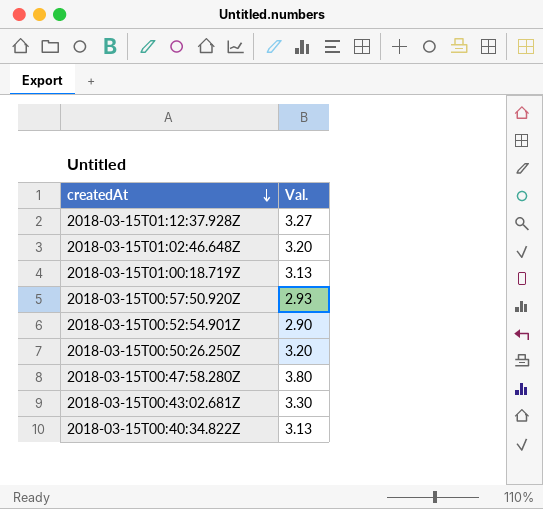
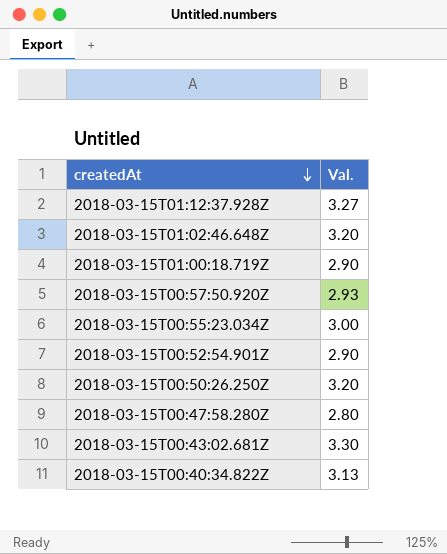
2018-03-15T01:00:18.719Z | Val.: 3.13 -> 2.90
row 2018-03-15T00:55:23.034Z: none -> 3.00
2018-03-15T00:47:58.280Z | Val.: 3.80 -> 2.80

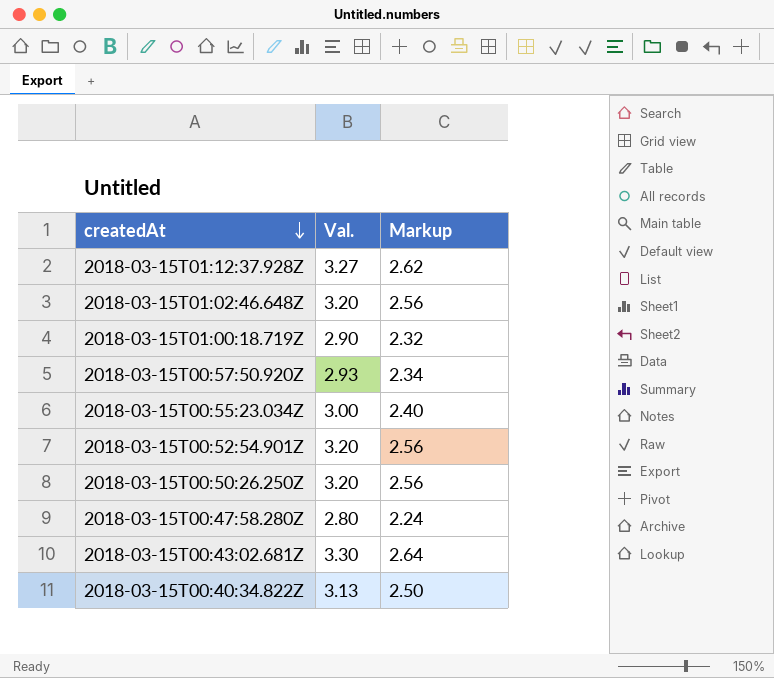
column Markup | formula: none -> [Val.] * 0.8
2018-03-15T00:52:54.901Z | Val.: 2.90 -> 3.20

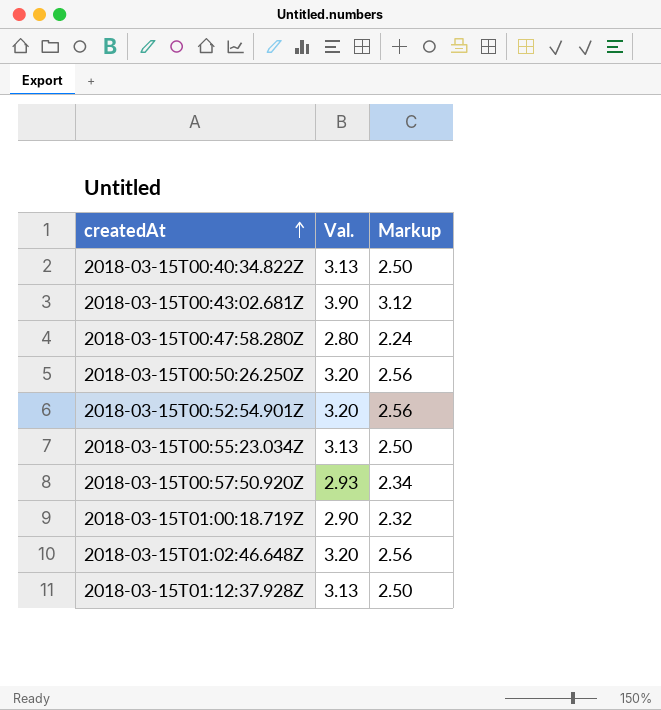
row order: createdAt descending -> createdAt ascending
2018-03-15T00:43:02.681Z | Val.: 3.30 -> 3.90
2018-03-15T00:43:02.681Z | Markup: 2.64 -> 3.12
2018-03-15T00:55:23.034Z | Val.: 3.00 -> 3.13
2018-03-15T00:55:23.034Z | Markup: 2.40 -> 2.50
2018-03-15T01:12:37.928Z | Val.: 3.27 -> 3.13
2018-03-15T01:12:37.928Z | Markup: 2.62 -> 2.50

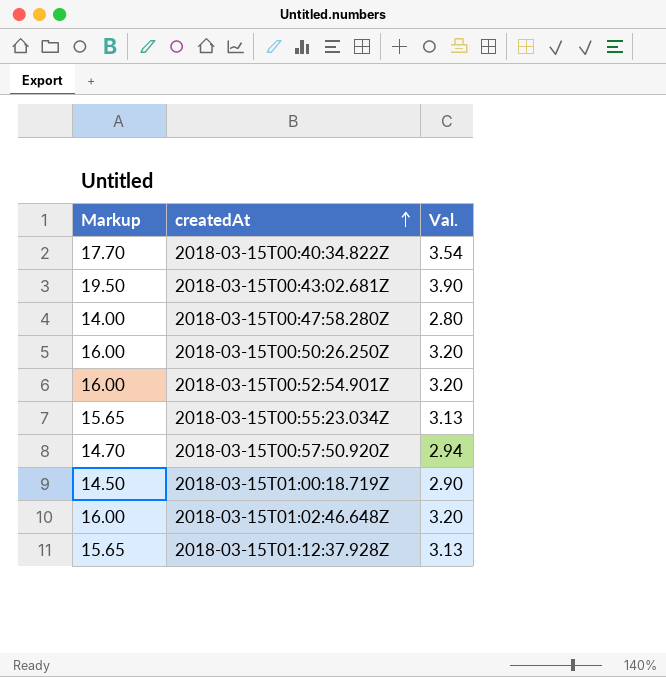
column Markup | formula: [Val.] * 0.8 -> [Val.] * 5
column Markup | position: 3 -> 1
2018-03-15T00:40:34.822Z | Val.: 3.13 -> 3.54
2018-03-15T00:57:50.920Z | Val.: 2.93 -> 2.94

